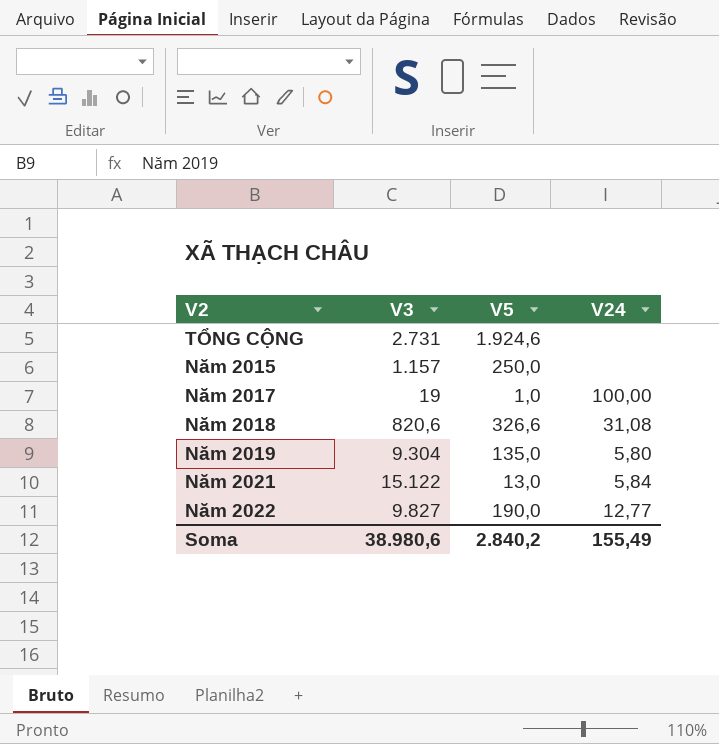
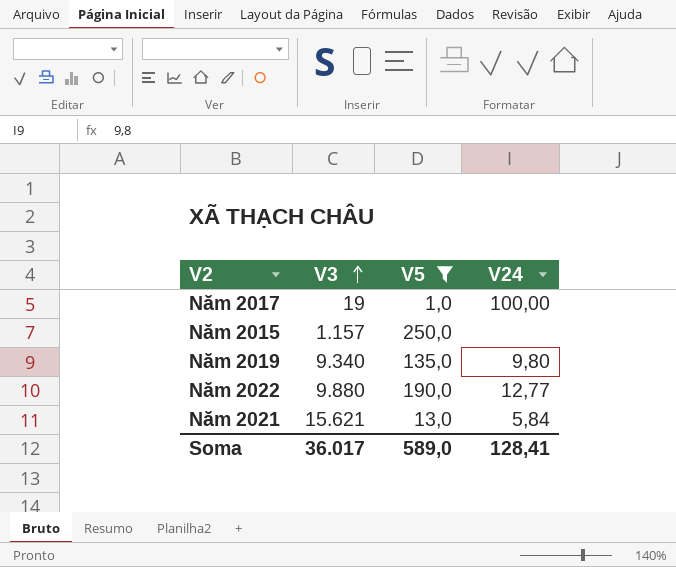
filter: none -> V5 <= 250,0
row order: none -> V3 ascending
Năm 2019 | V3: 9.304 -> 9.340
Năm 2019 | V24: 5,80 -> 9,80
Năm 2022 | V3: 9.827 -> 9.880
Năm 2021 | V3: 15.122 -> 15.621
Soma | V3: 38.980,6 -> 36.017
Soma | V5: 2.840,2 -> 589,0
Soma | V24: 155,49 -> 128,41

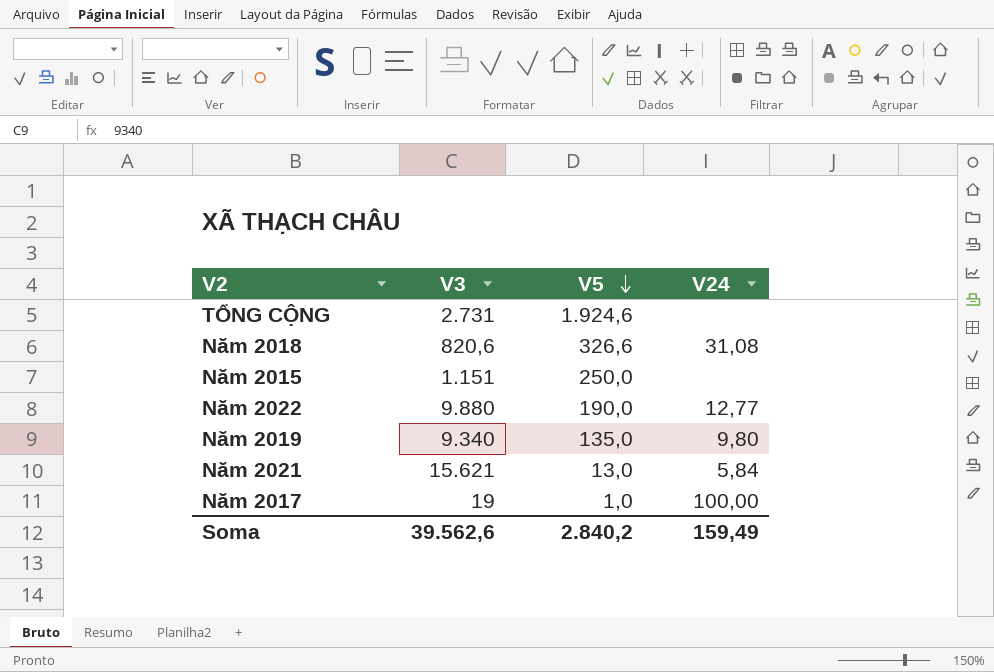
filter: V5 <= 250,0 -> none
row order: V3 ascending -> V5 descending
Năm 2015 | V3: 1.157 -> 1.151
Soma | V3: 36.017 -> 39.562,6
Soma | V5: 589,0 -> 2.840,2
Soma | V24: 128,41 -> 159,49

